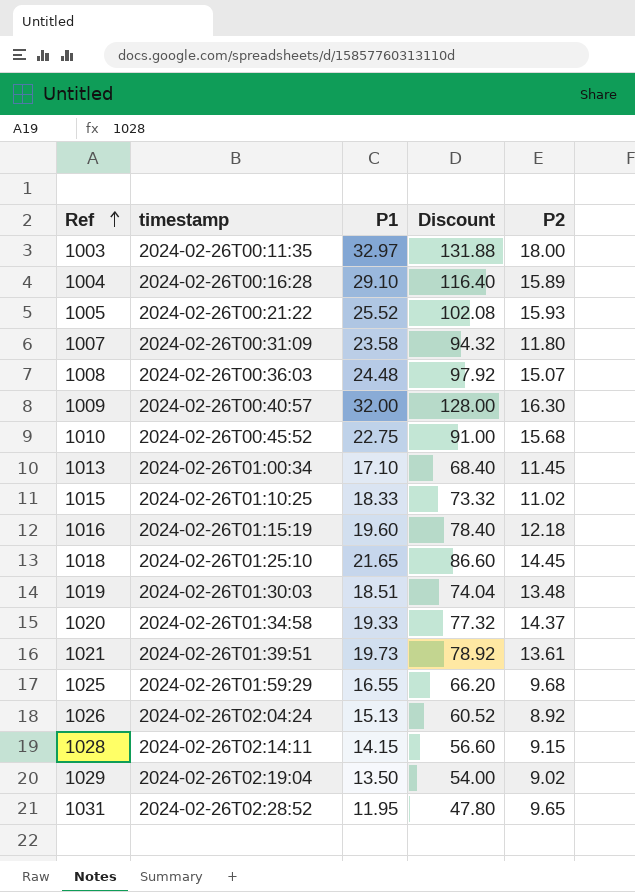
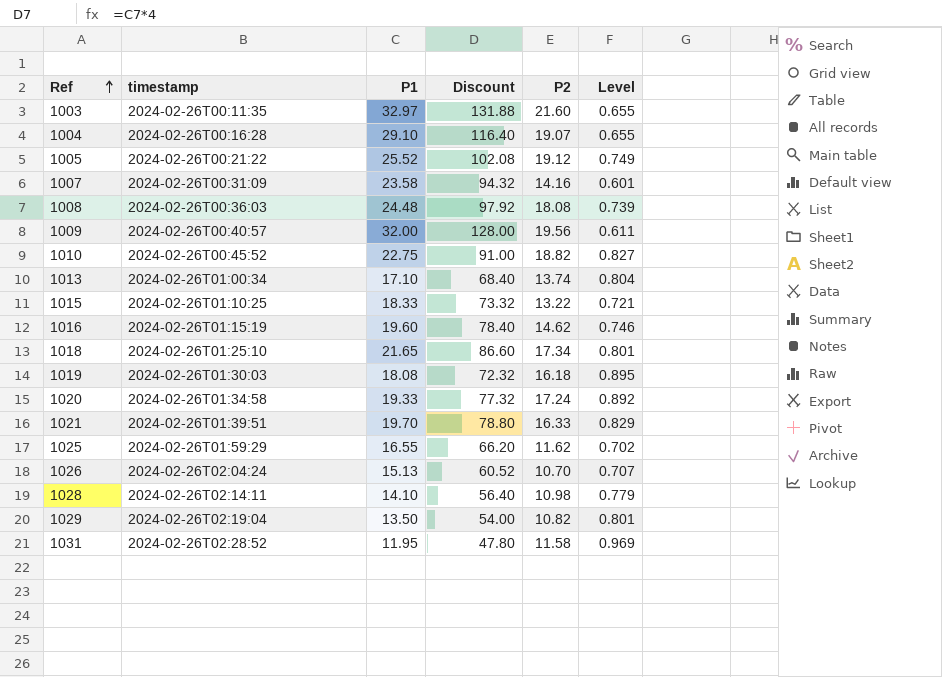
column Level | formula: none -> [P2] / [P1]
1003 | P2: 18.00 -> 21.60
1004 | P2: 15.89 -> 19.07
1005 | P2: 15.93 -> 19.12
1007 | P2: 11.80 -> 14.16
1008 | P2: 15.07 -> 18.08
1009 | P2: 16.30 -> 19.56
1010 | P2: 15.68 -> 18.82
1013 | P2: 11.45 -> 13.74
1015 | P2: 11.02 -> 13.22
1016 | P2: 12.18 -> 14.62
1018 | P2: 14.45 -> 17.34
1019 | P1: 18.51 -> 18.08
1019 | Discount: 74.04 -> 72.32
1019 | P2: 13.48 -> 16.18
1020 | P2: 14.37 -> 17.24
1021 | P1: 19.73 -> 19.70
1021 | Discount: 78.92 -> 78.80
1021 | P2: 13.61 -> 16.33
1025 | P2: 9.68 -> 11.62
1026 | P2: 8.92 -> 10.70
1028 | P1: 14.15 -> 14.10
1028 | Discount: 56.60 -> 56.40
1028 | P2: 9.15 -> 10.98
1029 | P2: 9.02 -> 10.82
1031 | P2: 9.65 -> 11.58

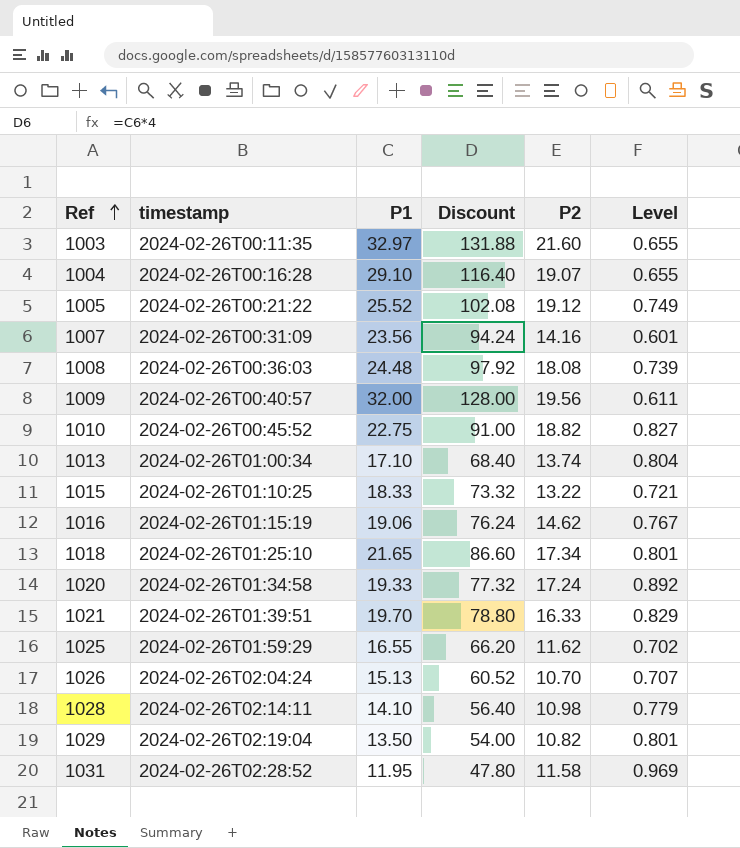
row 1019: 2024-02-26T01:30:03 | 18.08 | 72.32 | 16.18 | 0.895 -> none
1007 | P1: 23.58 -> 23.56
1007 | Discount: 94.32 -> 94.24
1016 | P1: 19.60 -> 19.06
1016 | Discount: 78.40 -> 76.24
1016 | Level: 0.746 -> 0.767

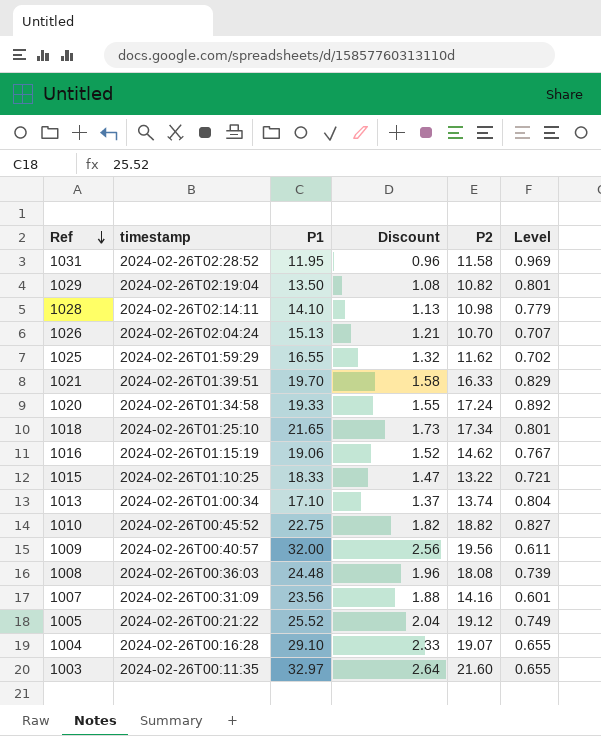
row order: Ref ascending -> Ref descending
column Discount | formula: [P1] * 4 -> [P1] * 0.08

